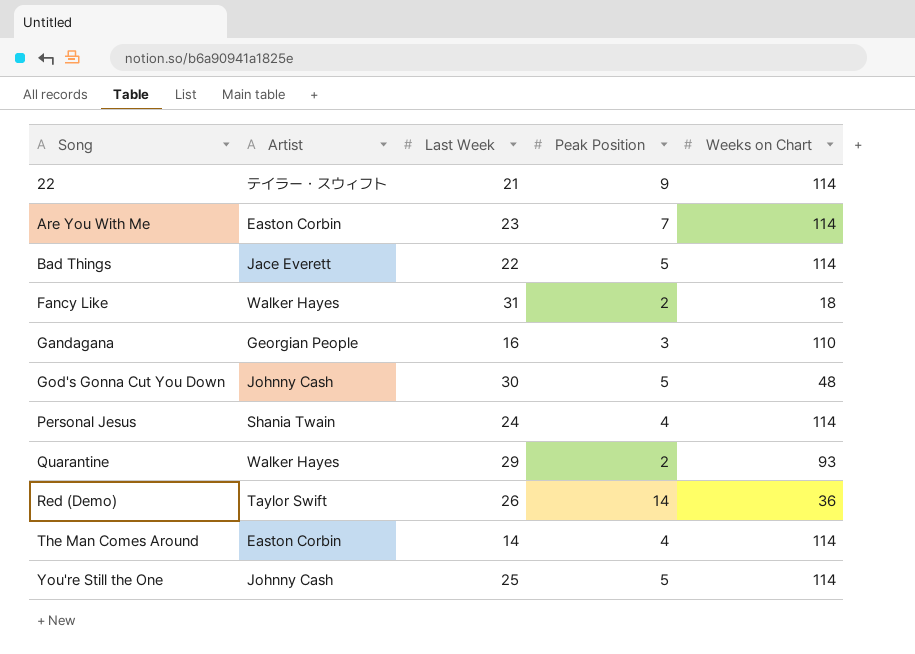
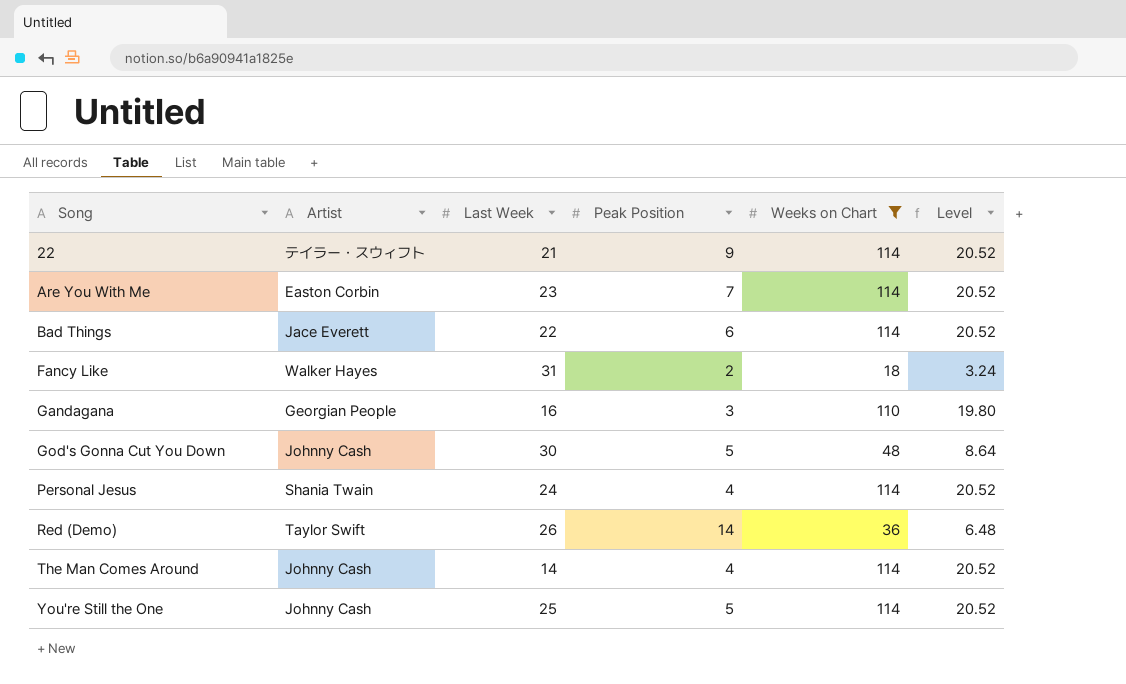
filter: none -> Weeks on Chart != 93
column Level | formula: none -> [Weeks on Chart] * 0.18
Bad Things | Peak Position: 5 -> 6
The Man Comes Around | Artist: Easton Corbin -> Johnny Cash

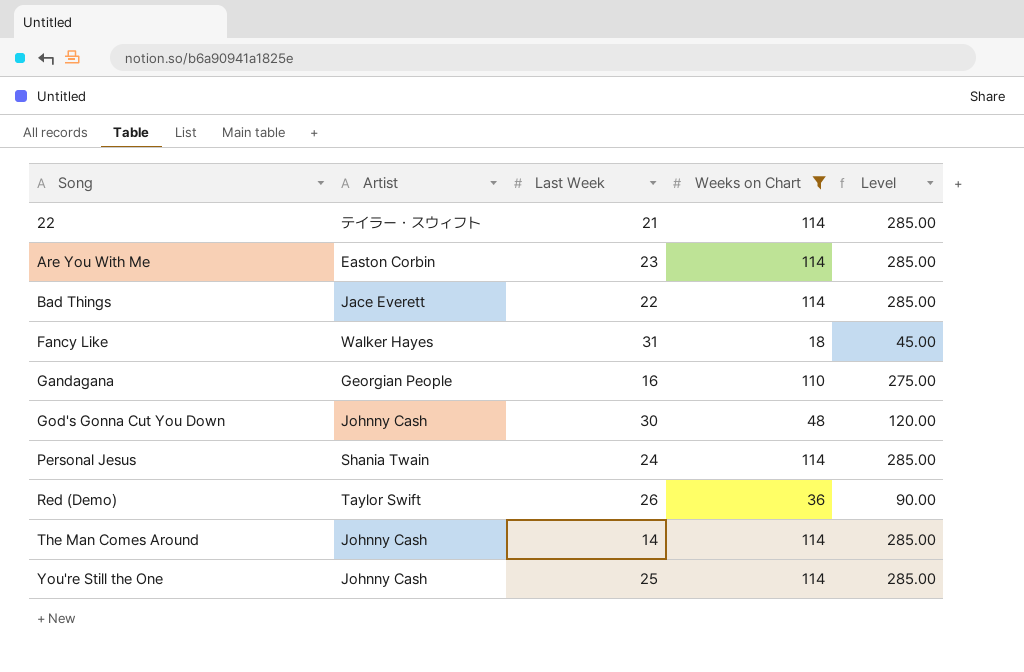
column Peak Position | position: 4 -> none
column Level | formula: [Weeks on Chart] * 0.18 -> [Weeks on Chart] * 2.5

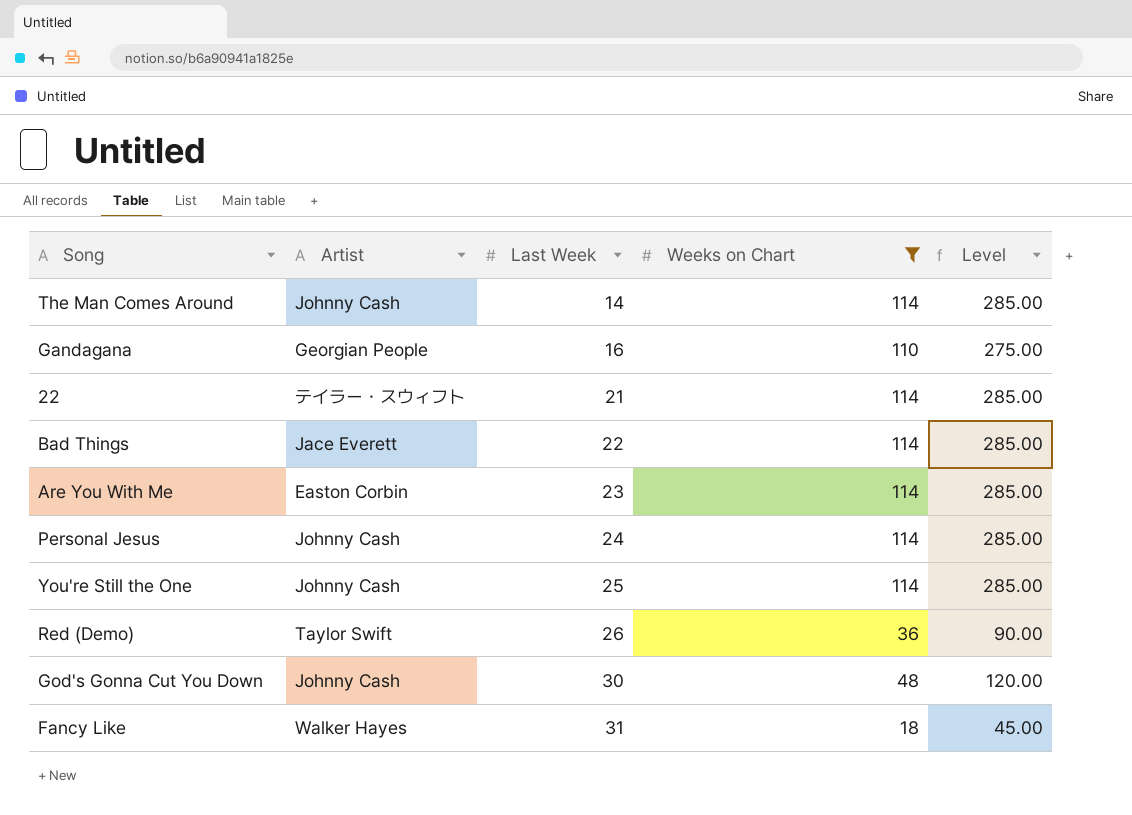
row order: Song ascending -> Last Week ascending
Personal Jesus | Artist: Shania Twain -> Johnny Cash

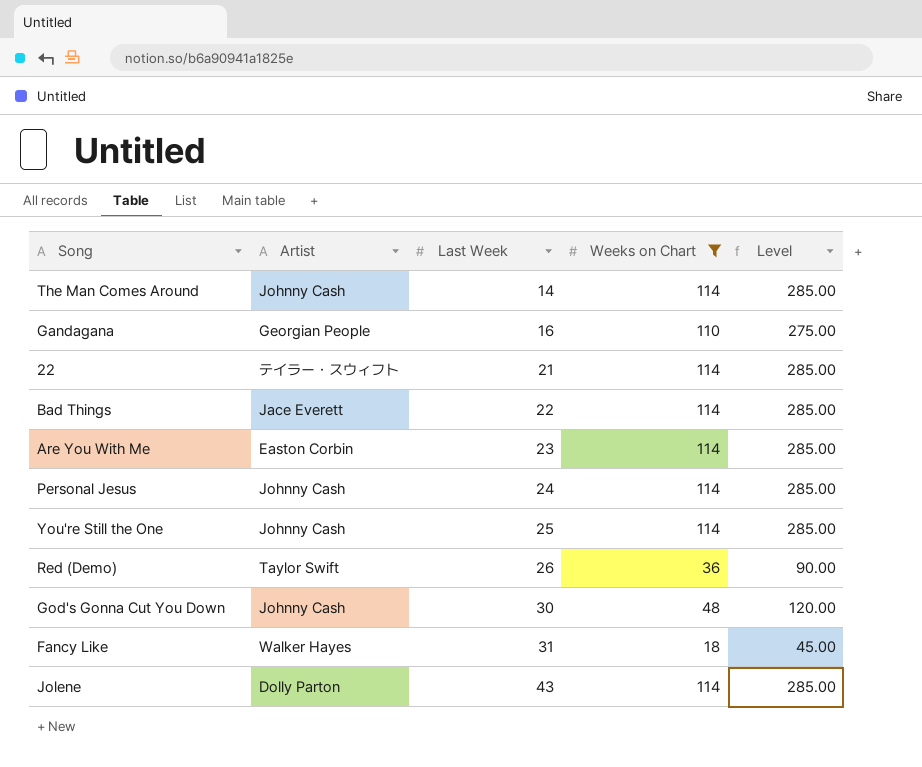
row Jolene: none -> Dolly Parton | 43 | 114 | 285.00

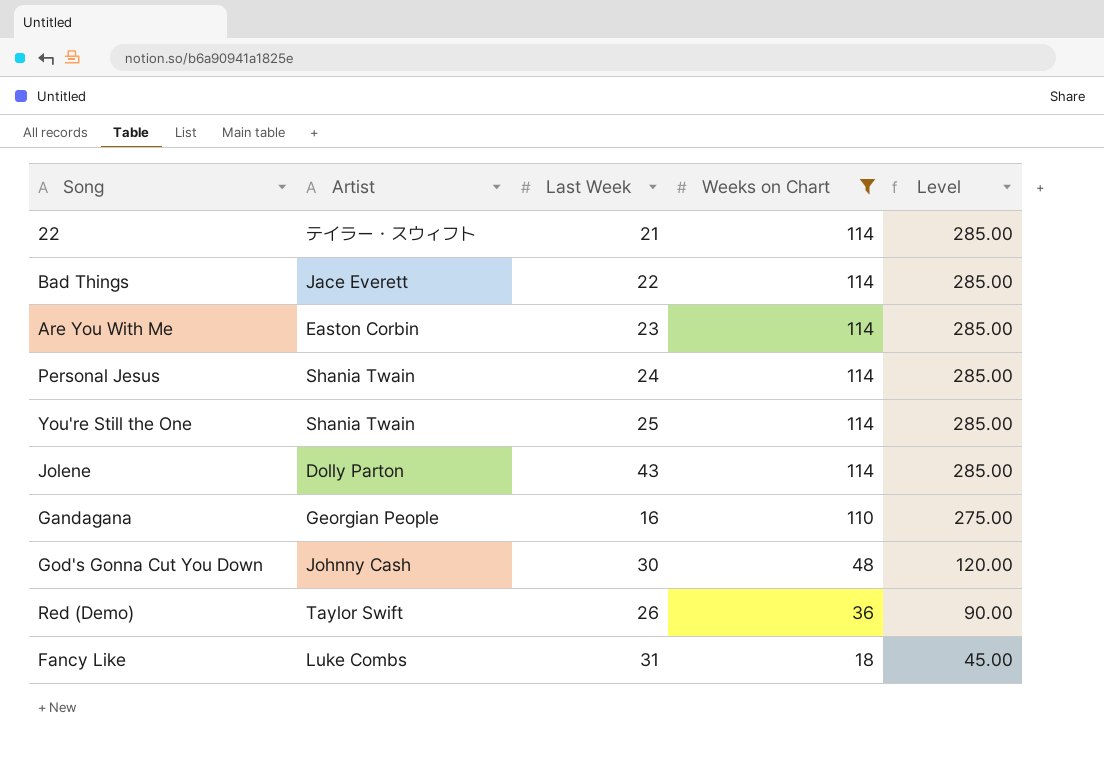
row order: Last Week ascending -> Weeks on Chart descending
row The Man Comes Around: Johnny Cash | 14 | 114 | 285.00 -> none
Personal Jesus | Artist: Johnny Cash -> Shania Twain
You're Still the One | Artist: Johnny Cash -> Shania Twain
Fancy Like | Artist: Walker Hayes -> Luke Combs

